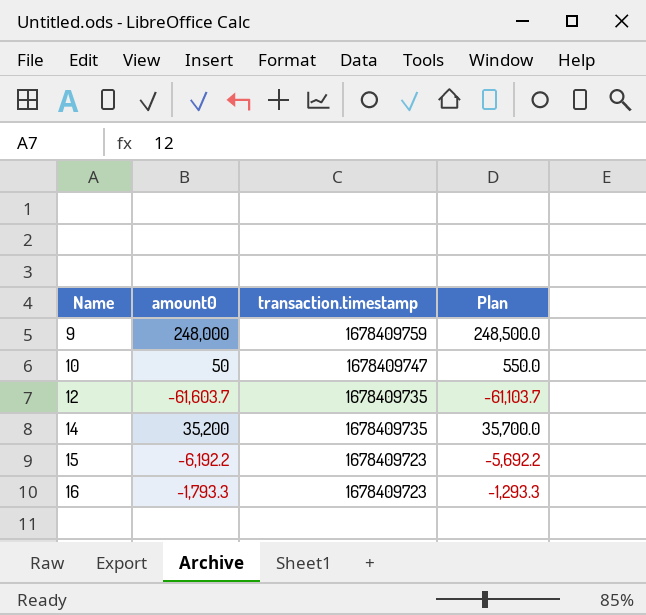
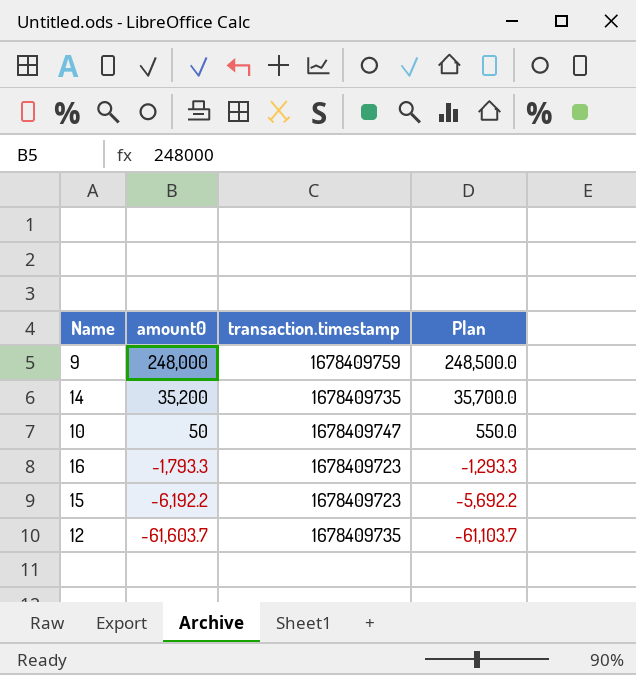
row order: Name ascending -> amount0 descending

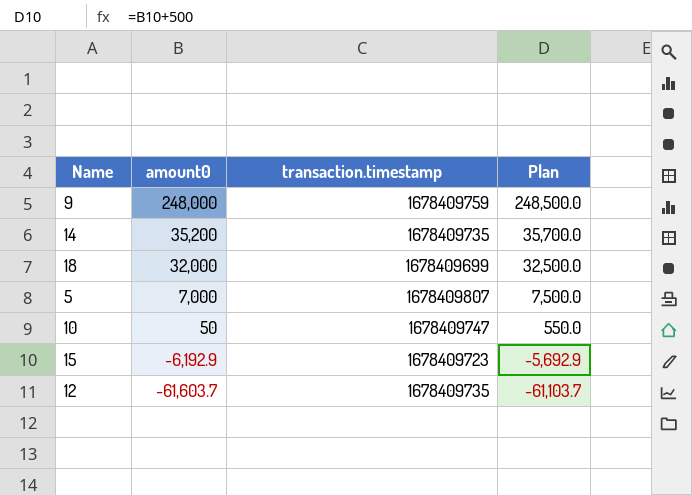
row 16: -1,793.3 | 1678409723 | -1,293.3 -> none
row 18: none -> 32,000 | 1678409699 | 32,500.0
row 5: none -> 7,000 | 1678409807 | 7,500.0
15 | amount0: -6,192.2 -> -6,192.9
15 | Plan: -5,692.2 -> -5,692.9

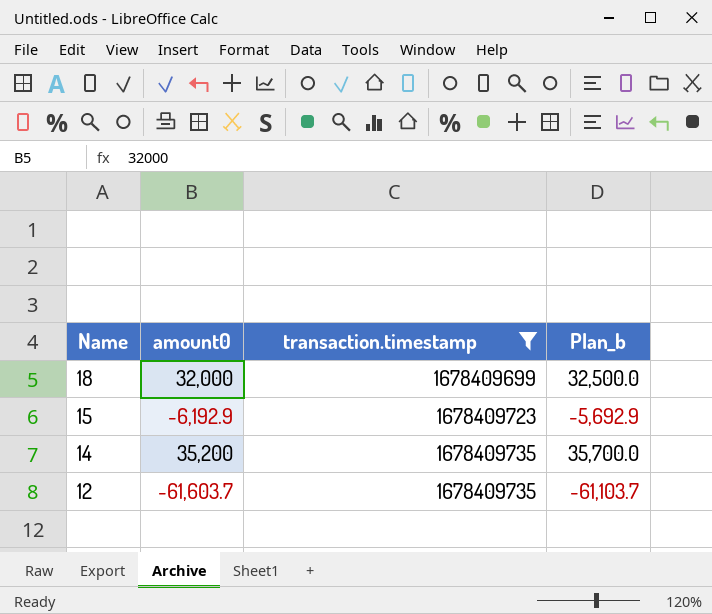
filter: none -> transaction.timestamp <= 1678409735
row order: amount0 descending -> Name descending
column name: Plan -> Plan_b

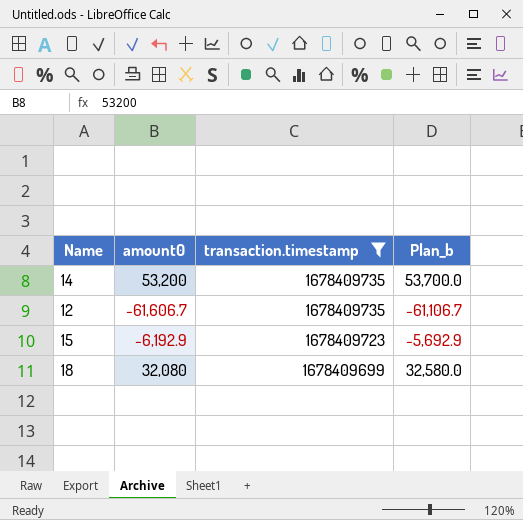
row order: Name descending -> transaction.timestamp descending
14 | amount0: 35,200 -> 53,200
14 | Plan_b: 35,700.0 -> 53,700.0
12 | amount0: -61,603.7 -> -61,606.7
12 | Plan_b: -61,103.7 -> -61,106.7
18 | amount0: 32,000 -> 32,080
18 | Plan_b: 32,500.0 -> 32,580.0

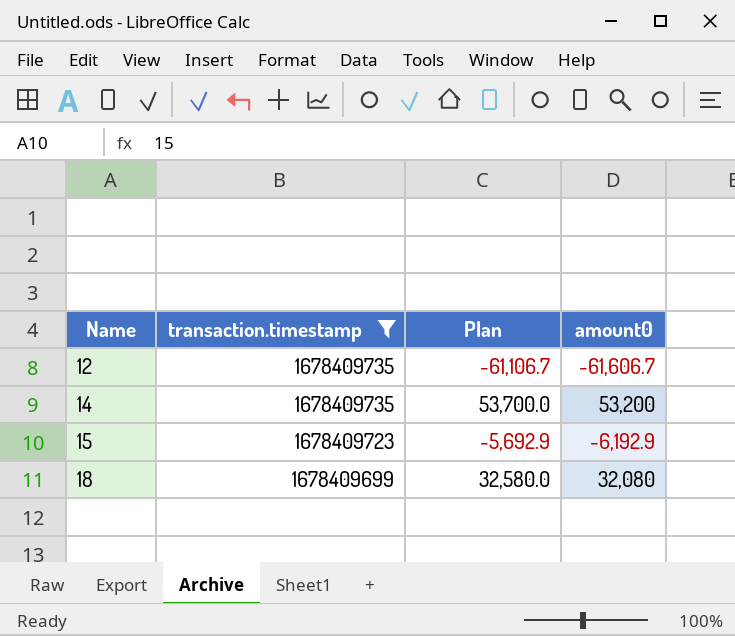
row order: transaction.timestamp descending -> Name ascending
column name: Plan_b -> Plan
column amount0 | position: 2 -> 4

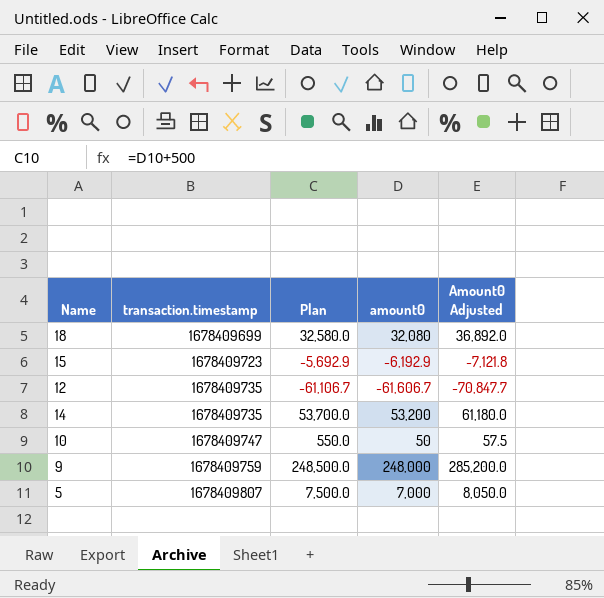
filter: transaction.timestamp <= 1678409735 -> none
row order: Name ascending -> transaction.timestamp ascending
column Amount0 Adjusted | formula: none -> [amount0] * 1.15

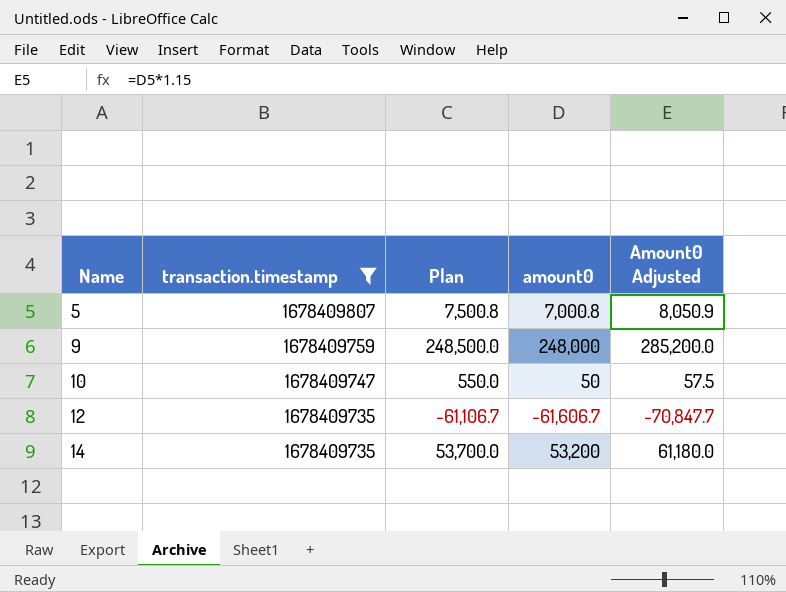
filter: none -> transaction.timestamp >= 1678409735
row order: transaction.timestamp ascending -> Name ascending
5 | Plan: 7,500.0 -> 7,500.8
5 | amount0: 7,000 -> 7,000.8
5 | Amount0 Adjusted: 8,050.0 -> 8,050.9

